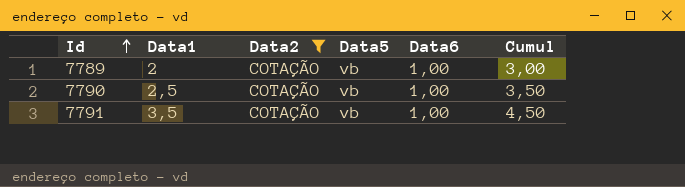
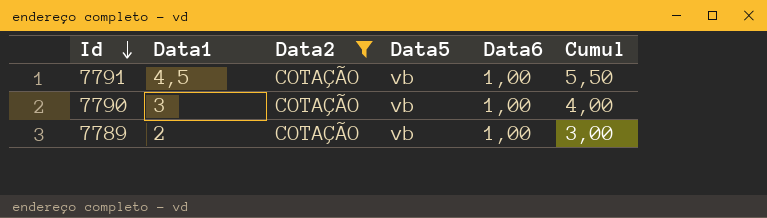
row order: Id ascending -> Id descending
7791 | Data1: 3,5 -> 4,5
7791 | Cumul: 4,50 -> 5,50
7790 | Data1: 2,5 -> 3
7790 | Cumul: 3,50 -> 4,00

